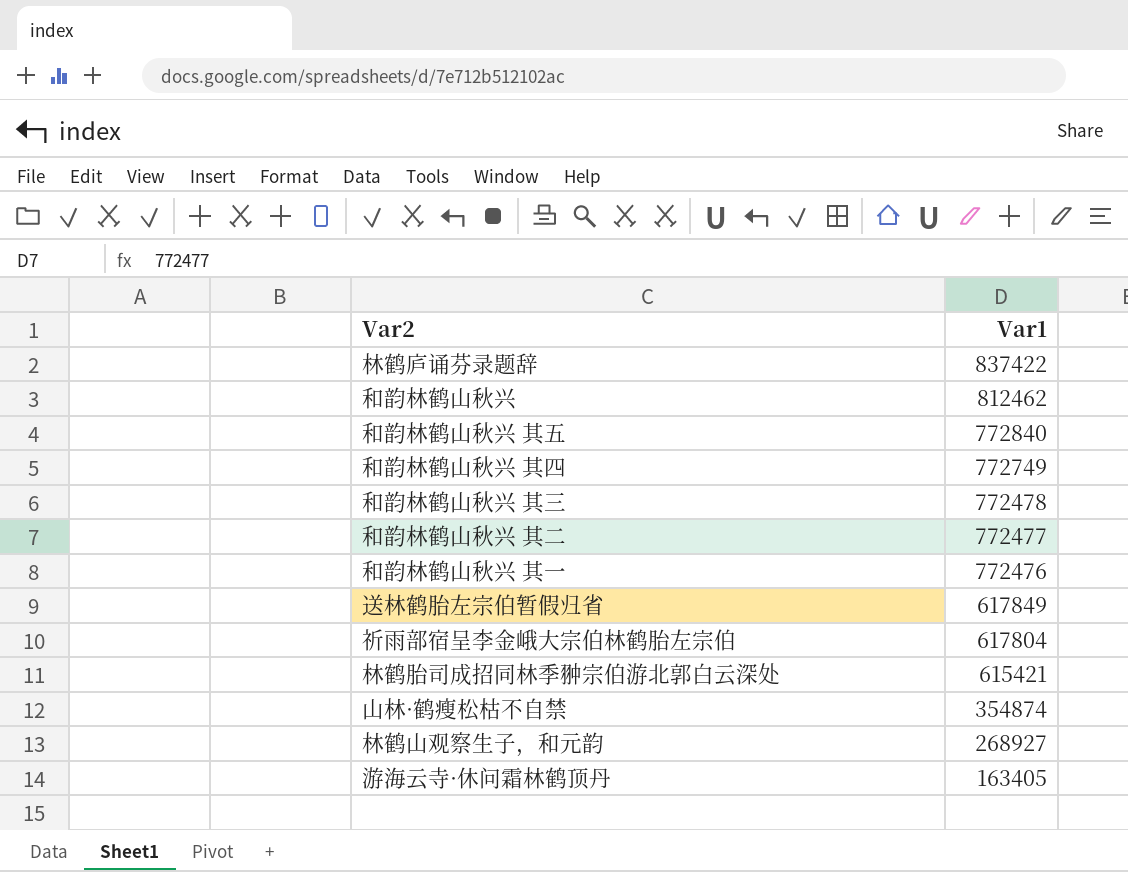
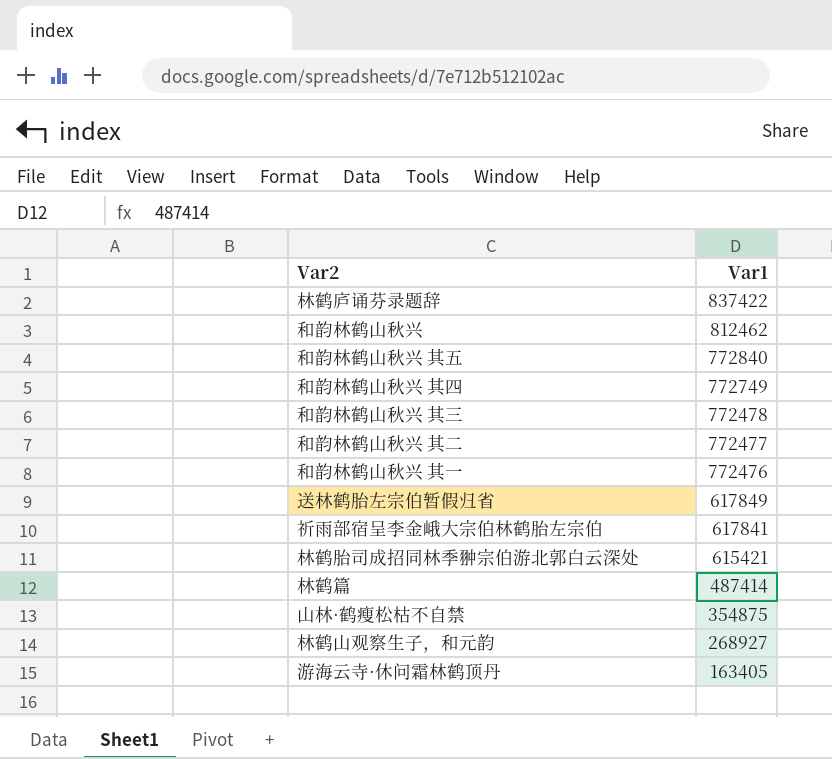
祈雨部宿呈李金峨大宗伯林鹤胎左宗伯 | Var1: 617804 -> 617841
row 林鹤篇: none -> 487414
山林·鹤瘦松枯不自禁 | Var1: 354874 -> 354875

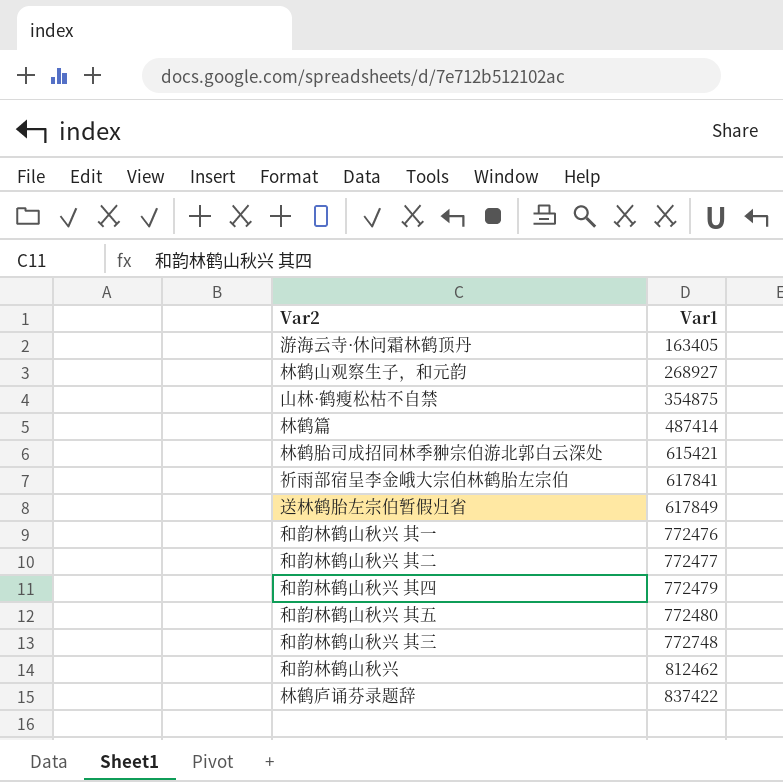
row order: Var1 descending -> Var1 ascending
和韵林鹤山秋兴 其四 | Var1: 772749 -> 772479
和韵林鹤山秋兴 其五 | Var1: 772840 -> 772480
和韵林鹤山秋兴 其三 | Var1: 772478 -> 772748

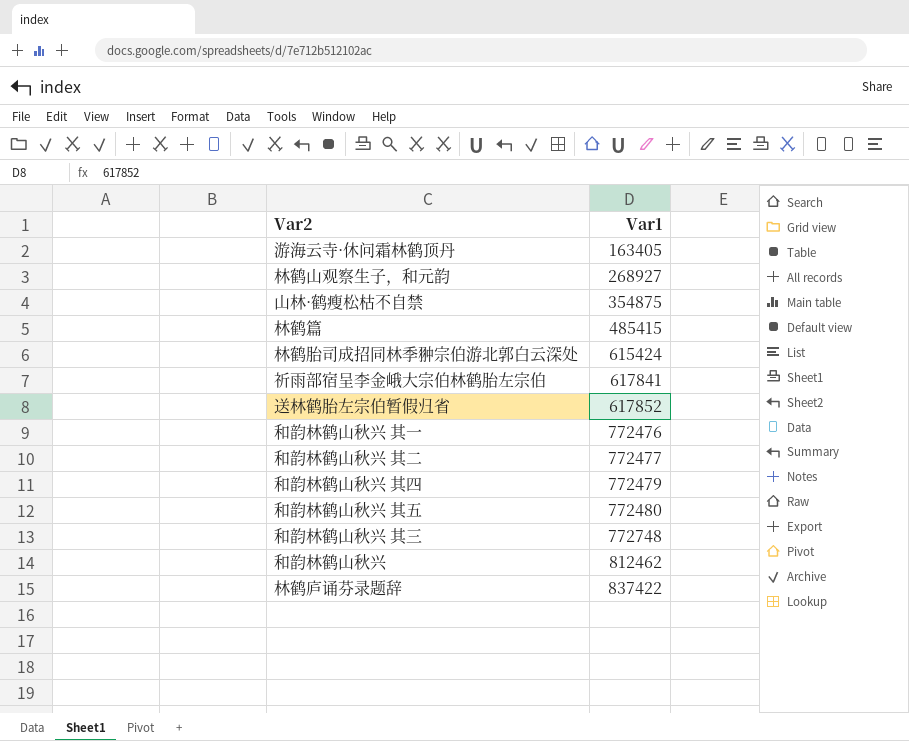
林鹤篇 | Var1: 487414 -> 485415
林鹤胎司成招同林季翀宗伯游北郭白云深处 | Var1: 615421 -> 615424
送林鹤胎左宗伯暂假归省 | Var1: 617849 -> 617852

